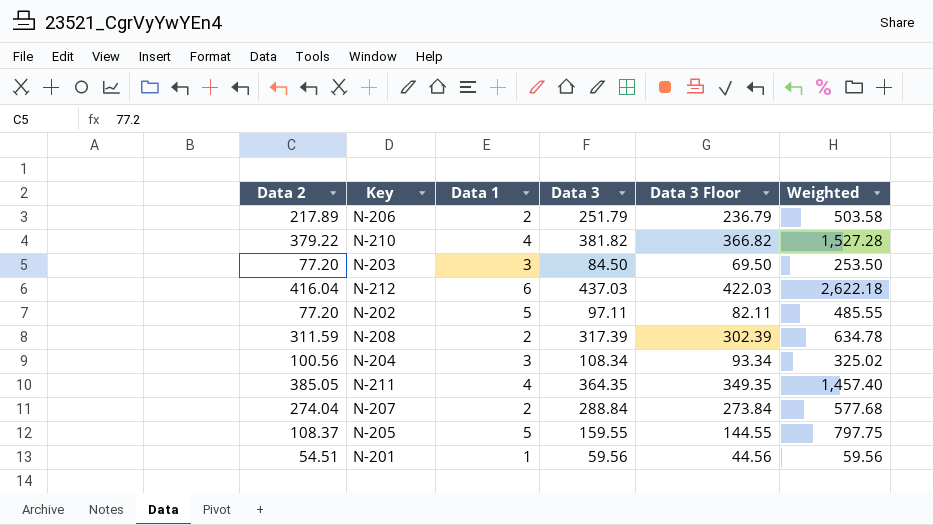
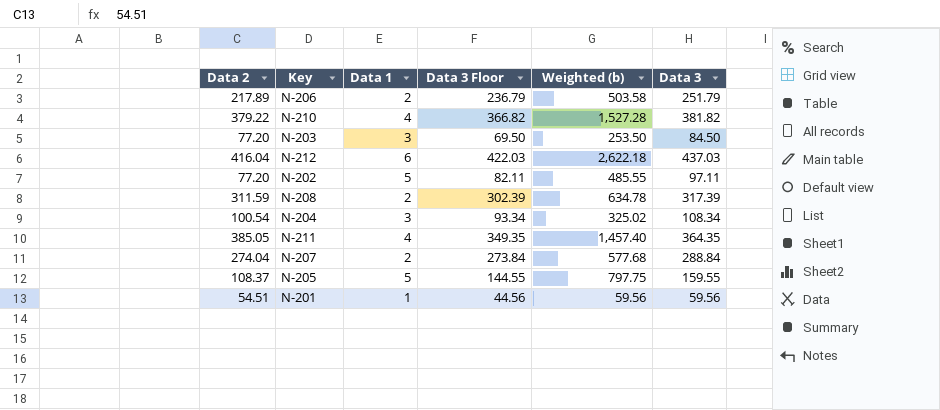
column name: Weighted -> Weighted (b)
column Data 3 | position: 4 -> 6
N-204 | Data 2: 100.56 -> 100.54

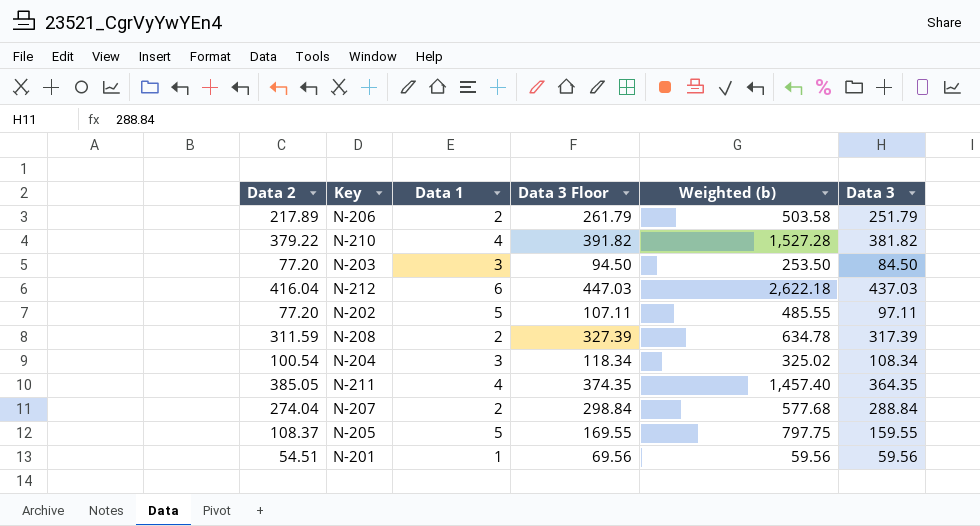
column Data 3 Floor | formula: [Data 3] - 15 -> [Data 3] + 10

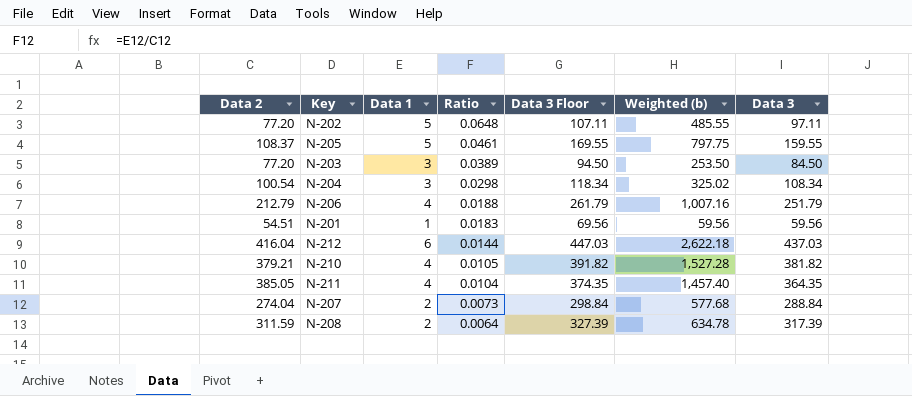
row order: none -> Ratio descending
column Ratio | formula: none -> [Data 1] / [Data 2]
N-206 | Data 2: 217.89 -> 212.79
N-206 | Data 1: 2 -> 4
N-206 | Weighted (b): 503.58 -> 1,007.16
N-210 | Data 2: 379.22 -> 379.21

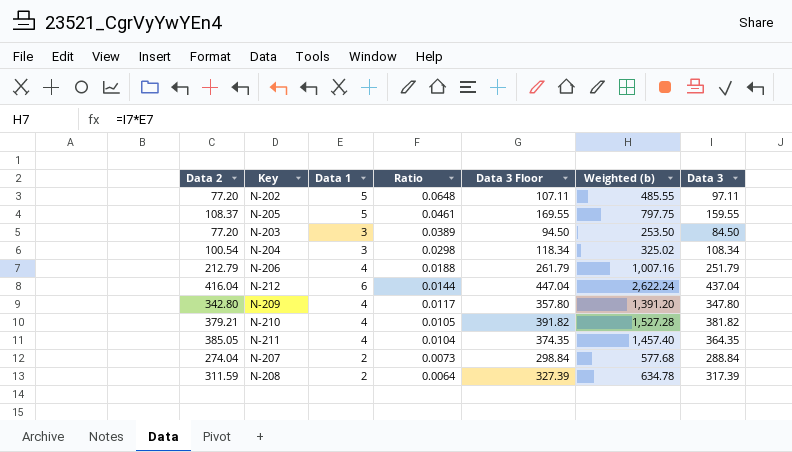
row N-201: 54.51 | 1 | 0.0183 | 69.56 | 59.56 | 59.56 -> none
N-212 | Data 3 Floor: 447.03 -> 447.04
N-212 | Weighted (b): 2,622.18 -> 2,622.24
N-212 | Data 3: 437.03 -> 437.04
row N-209: none -> 342.80 | 4 | 0.0117 | 357.80 | 1,391.20 | 347.80

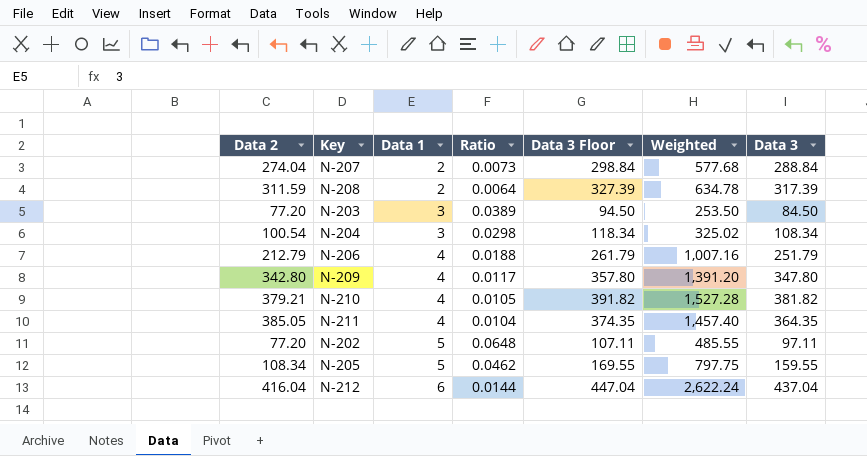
row order: Ratio descending -> Data 1 ascending
column name: Weighted (b) -> Weighted
N-205 | Data 2: 108.37 -> 108.34
N-205 | Ratio: 0.0461 -> 0.0462

